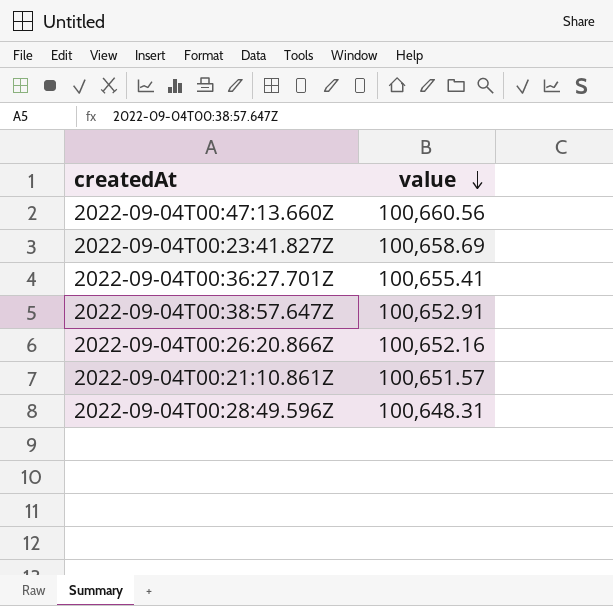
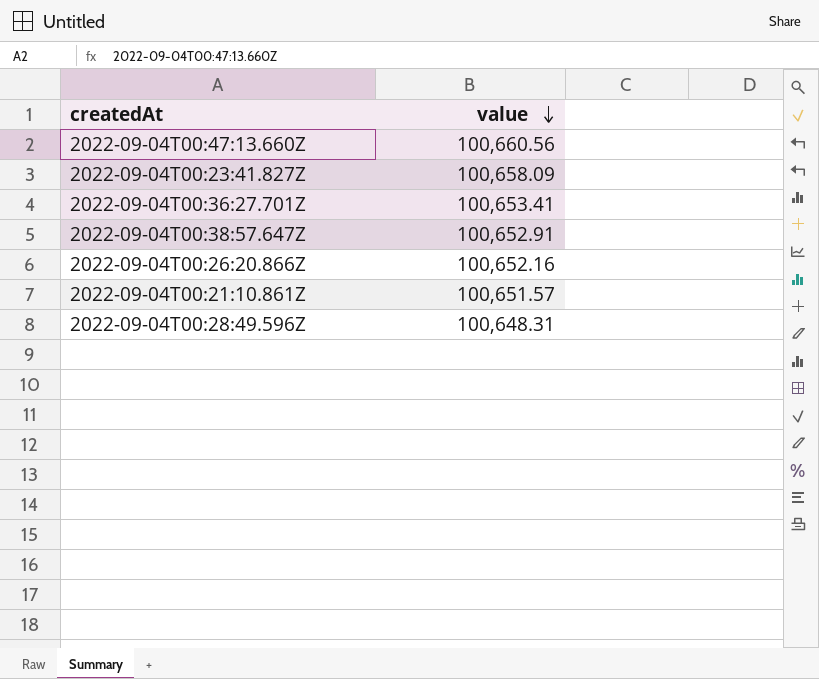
2022-09-04T00:23:41.827Z | value: 100,658.69 -> 100,658.09
2022-09-04T00:36:27.701Z | value: 100,655.41 -> 100,653.41

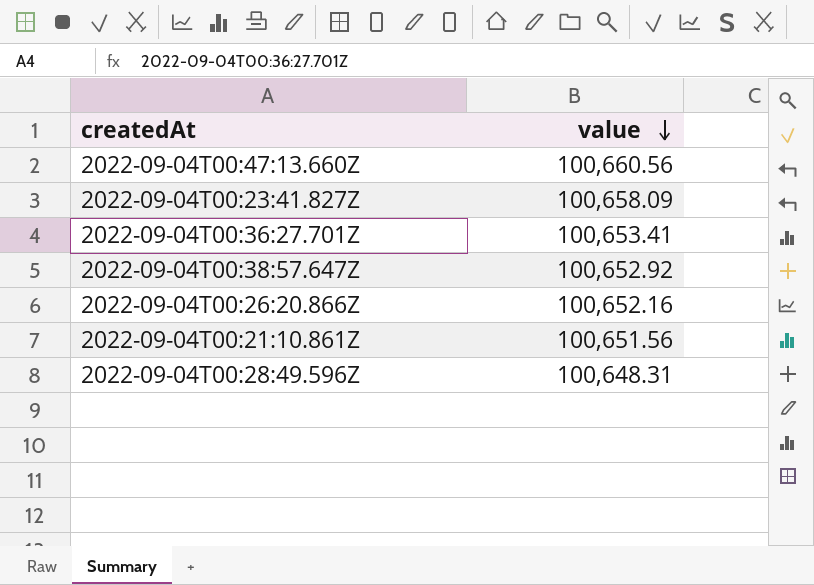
2022-09-04T00:38:57.647Z | value: 100,652.91 -> 100,652.92
2022-09-04T00:21:10.861Z | value: 100,651.57 -> 100,651.56

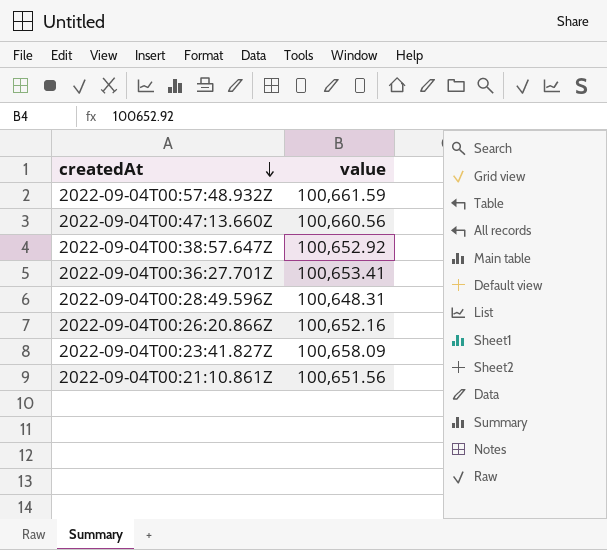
row order: value descending -> createdAt descending
row 2022-09-04T00:57:48.932Z: none -> 100,661.59

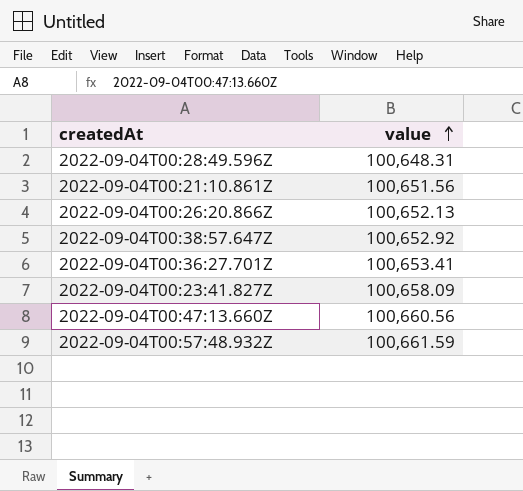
row order: createdAt descending -> value ascending
2022-09-04T00:26:20.866Z | value: 100,652.16 -> 100,652.13

